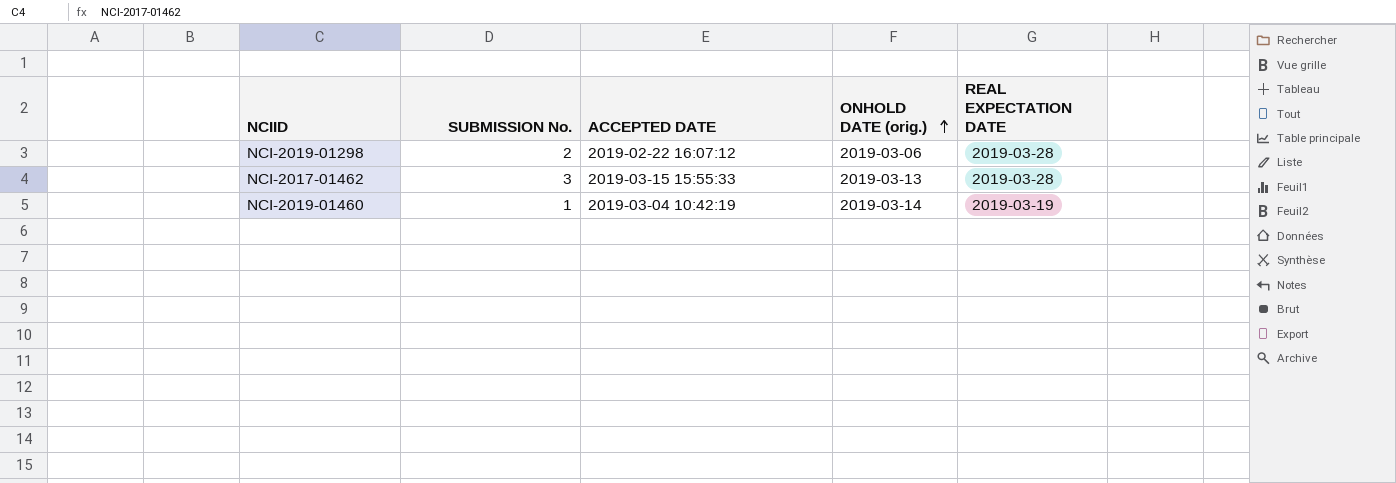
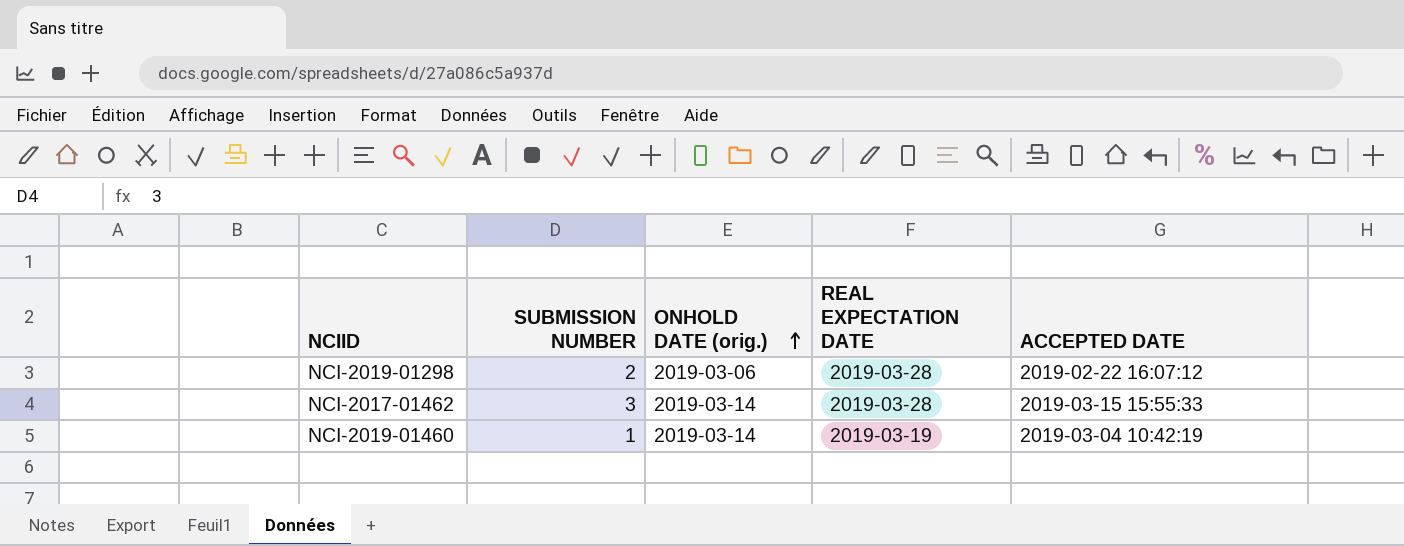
column name: SUBMISSION No. -> SUBMISSION NUMBER
column ACCEPTED DATE | position: 3 -> 5
NCI-2017-01462 | ONHOLD DATE (orig.): 2019-03-13 -> 2019-03-14

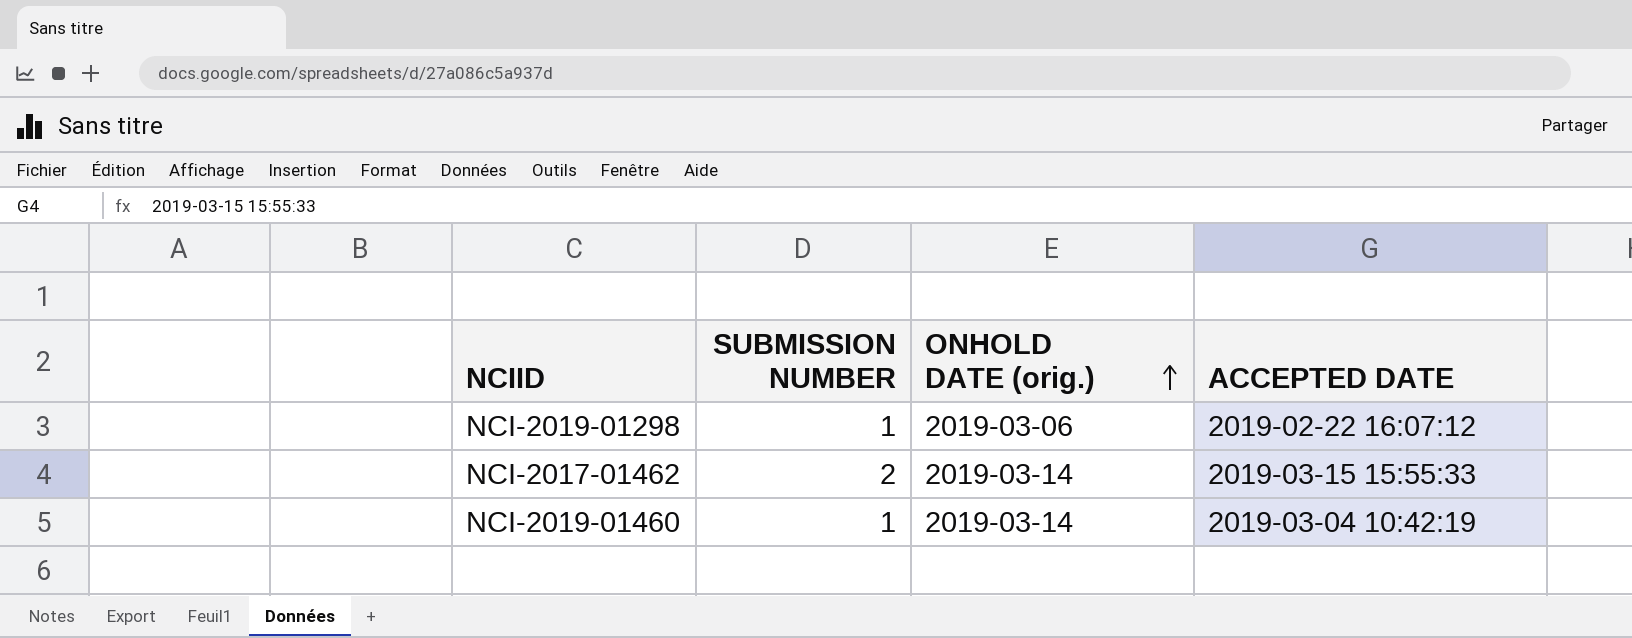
column REAL EXPECTATION DATE | position: 4 -> none
NCI-2019-01298 | SUBMISSION NUMBER: 2 -> 1
NCI-2017-01462 | SUBMISSION NUMBER: 3 -> 2

